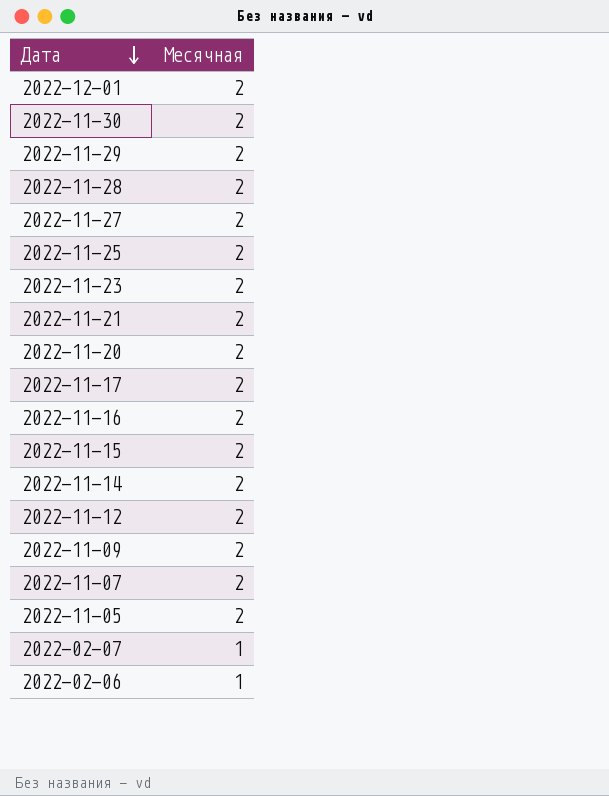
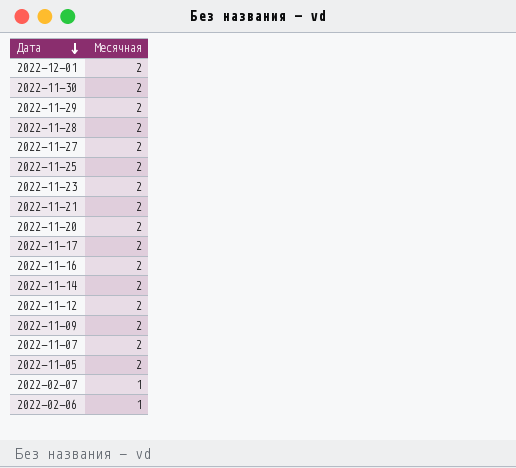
row 2022-11-15: 2 -> none

